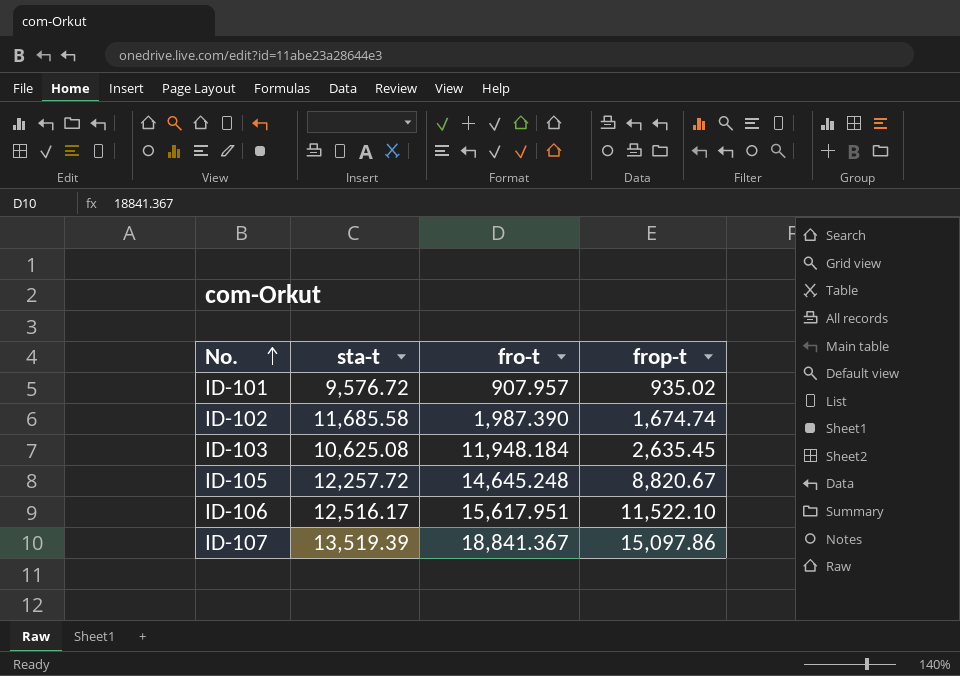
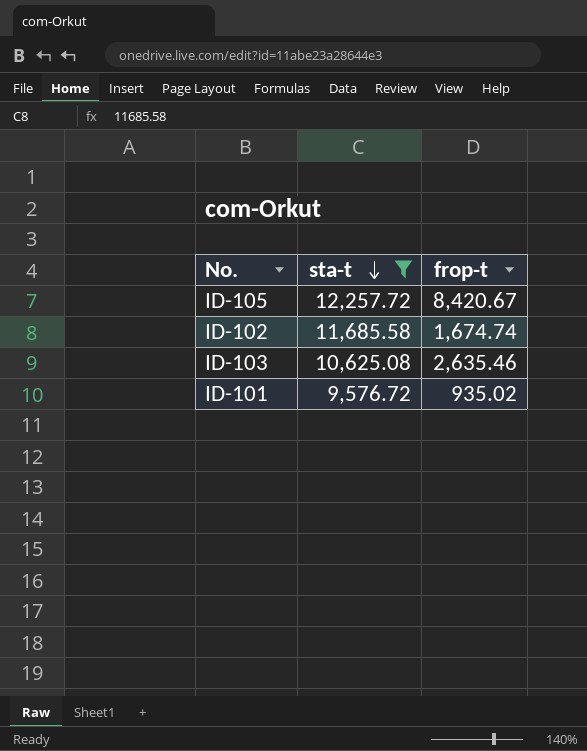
filter: none -> sta-t <= 12,257.72
row order: No. ascending -> sta-t descending
column fro-t | position: 3 -> none
ID-105 | frop-t: 8,820.67 -> 8,420.67
ID-103 | frop-t: 2,635.45 -> 2,635.46

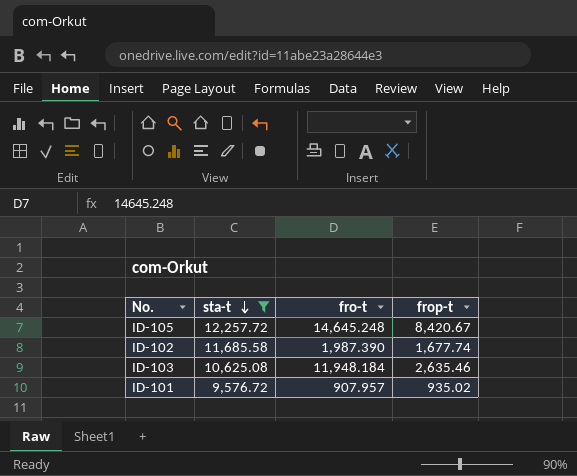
column fro-t | position: none -> 3
ID-102 | frop-t: 1,674.74 -> 1,677.74

